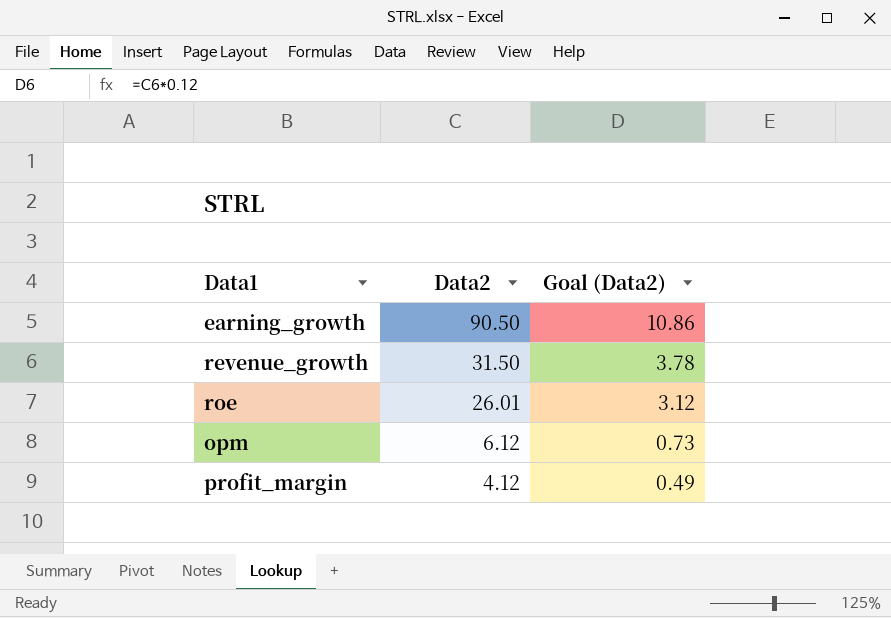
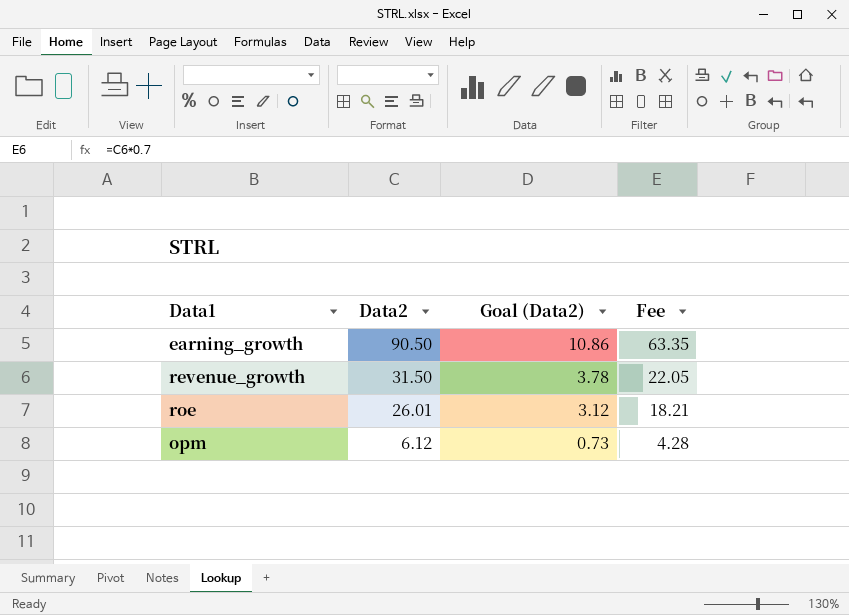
column Fee | formula: none -> [Data2] * 0.7
row profit_margin: 4.12 | 0.49 -> none

